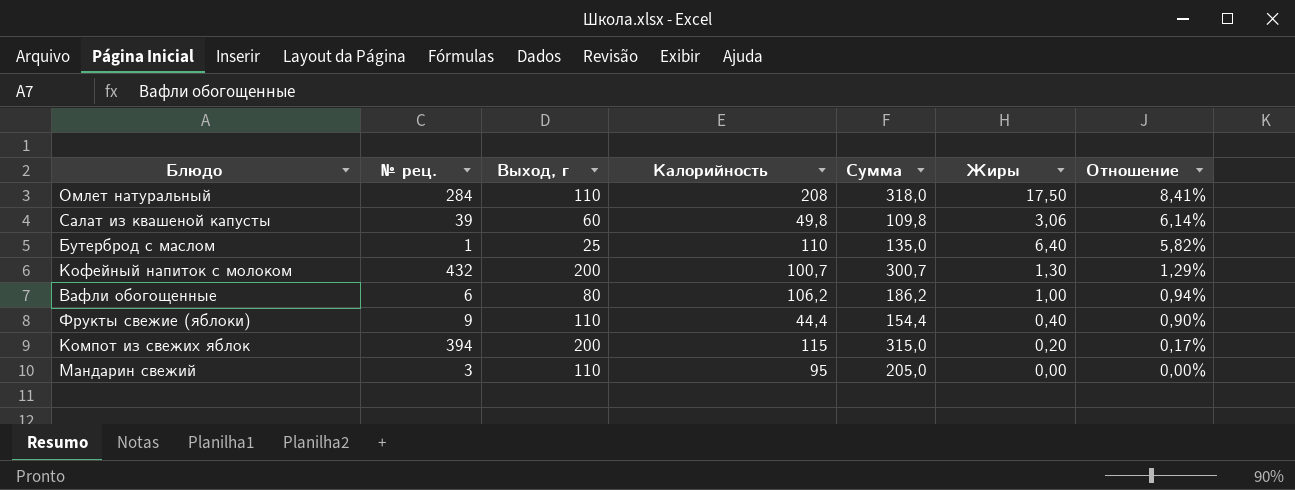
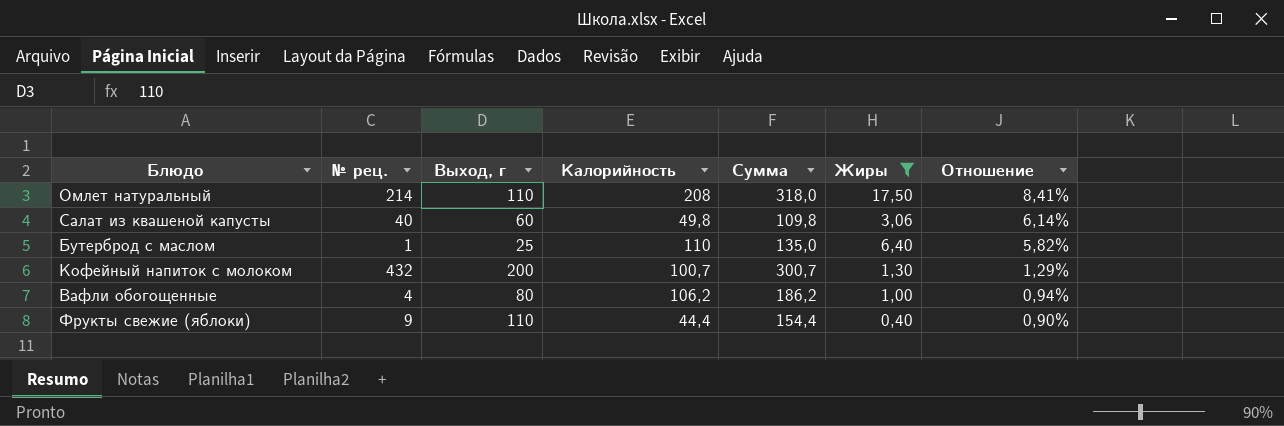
filter: none -> Жиры >= 0,40
Омлет натуральный | № рец.: 284 -> 214
Салат из квашеной капусты | № рец.: 39 -> 40
Вафли обогощенные | № рец.: 6 -> 4

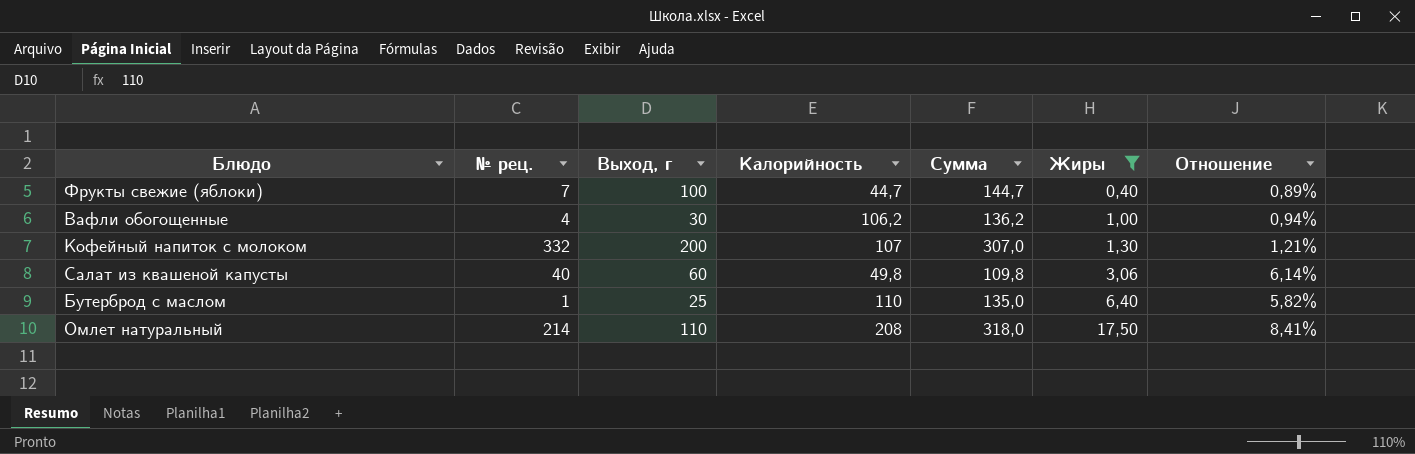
row order: Отношение descending -> Жиры ascending
Фрукты свежие (яблоки) | № рец.: 9 -> 7
Фрукты свежие (яблоки) | Выход, г: 110 -> 100
Фрукты свежие (яблоки) | Калорийность: 44,4 -> 44,7
Фрукты свежие (яблоки) | Сумма: 154,4 -> 144,7
Фрукты свежие (яблоки) | Отношение: 0,90% -> 0,89%
Вафли обогощенные | Выход, г: 80 -> 30
Вафли обогощенные | Сумма: 186,2 -> 136,2
Кофейный напиток с молоком | № рец.: 432 -> 332
Кофейный напиток с молоком | Калорийность: 100,7 -> 107
Кофейный напиток с молоком | Сумма: 300,7 -> 307,0
Кофейный напиток с молоком | Отношение: 1,29% -> 1,21%

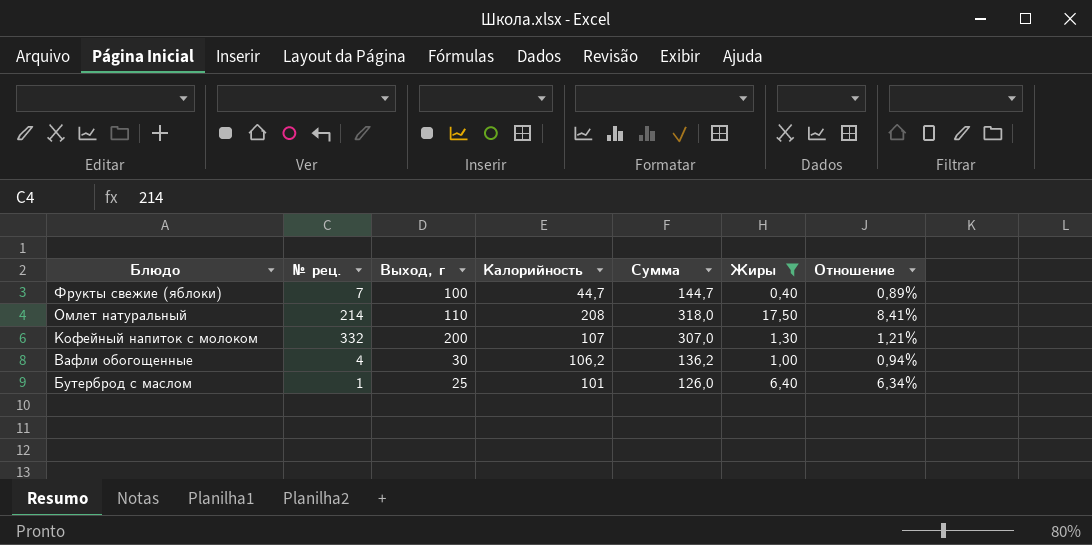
row order: Жиры ascending -> Блюдо descending
row Салат из квашеной капусты: 40 | 60 | 49,8 | 109,8 | 3,06 | 6,14% -> none
Бутерброд с маслом | Калорийность: 110 -> 101
Бутерброд с маслом | Сумма: 135,0 -> 126,0
Бутерброд с маслом | Отношение: 5,82% -> 6,34%

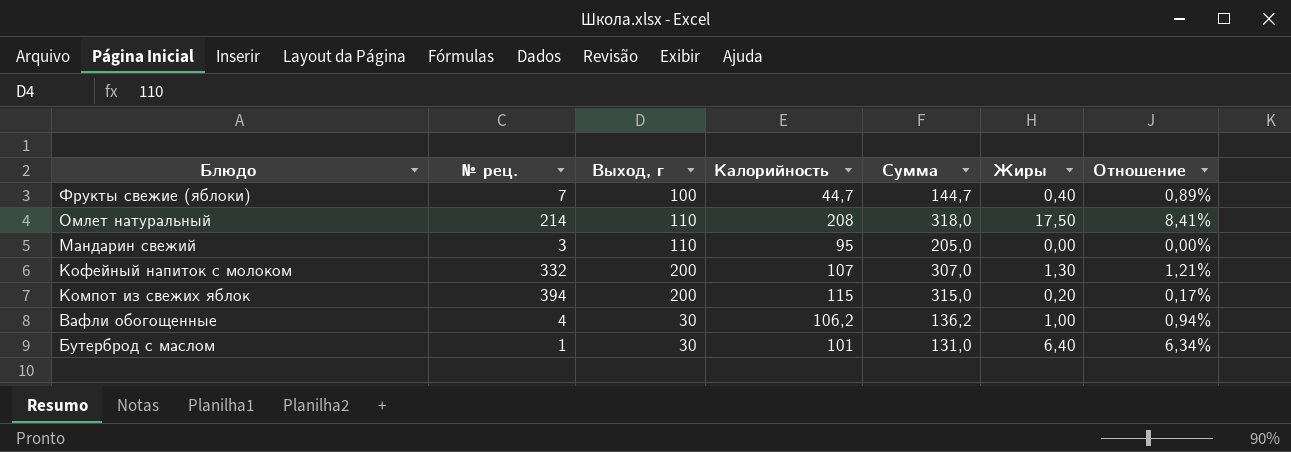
filter: Жиры >= 0,40 -> none
Бутерброд с маслом | Выход, г: 25 -> 30
Бутерброд с маслом | Сумма: 126,0 -> 131,0

